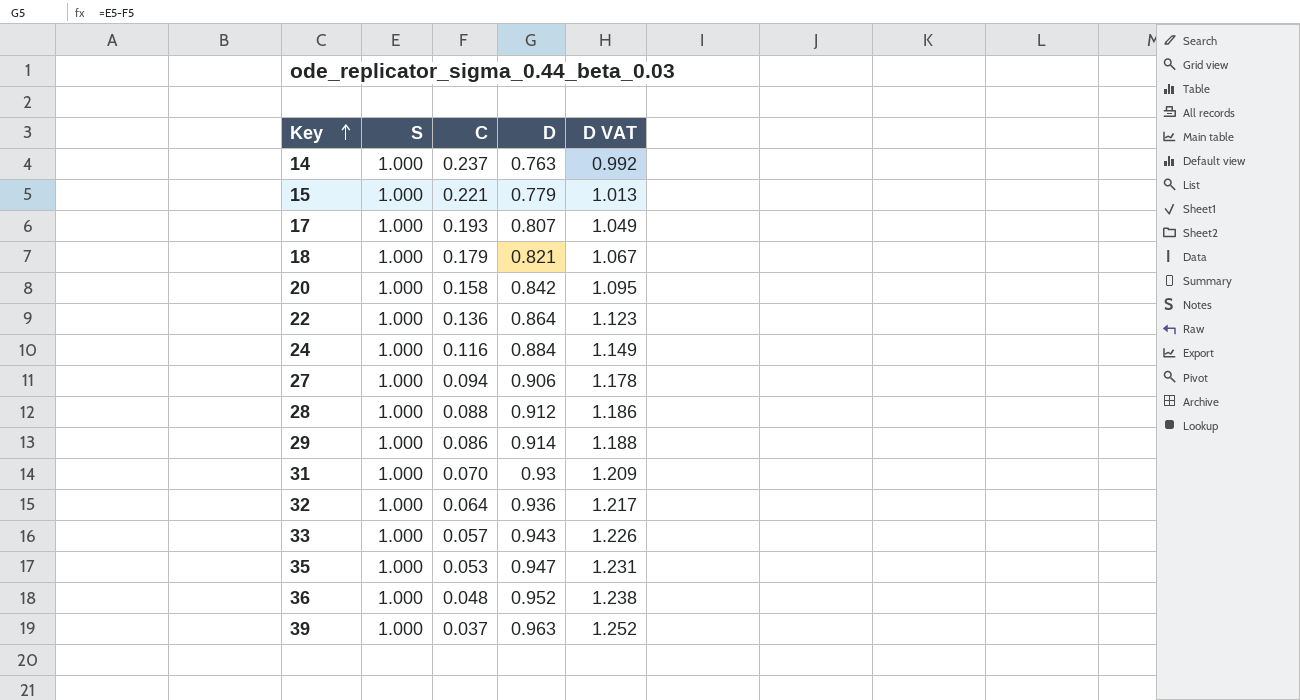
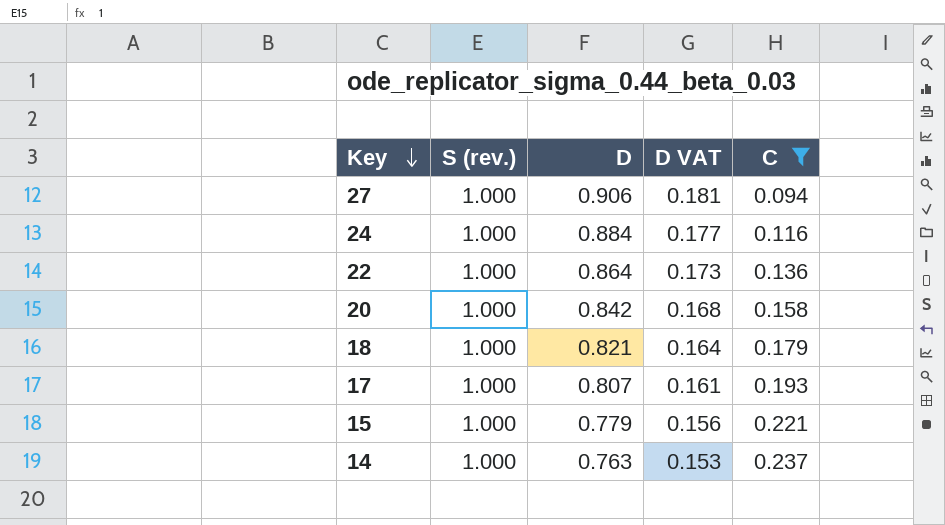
filter: none -> C >= 0.094
row order: Key ascending -> Key descending
column name: S -> S (rev.)
column D VAT | formula: [D] * 1.3 -> [D] * 0.2
column C | position: 3 -> 5

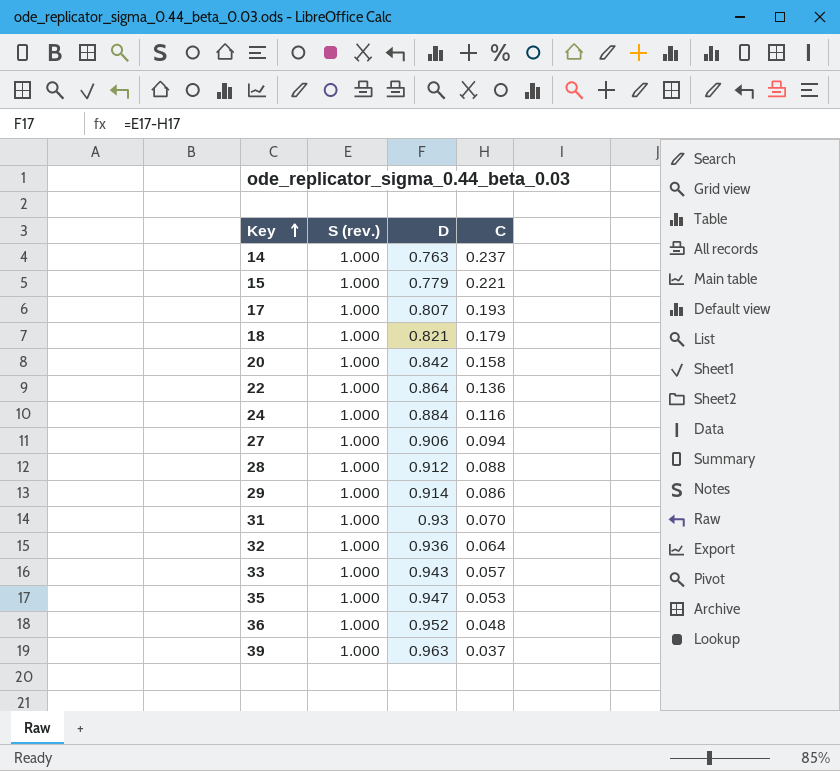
filter: C >= 0.094 -> none
row order: Key descending -> Key ascending
column D VAT | formula: [D] * 0.2 -> none

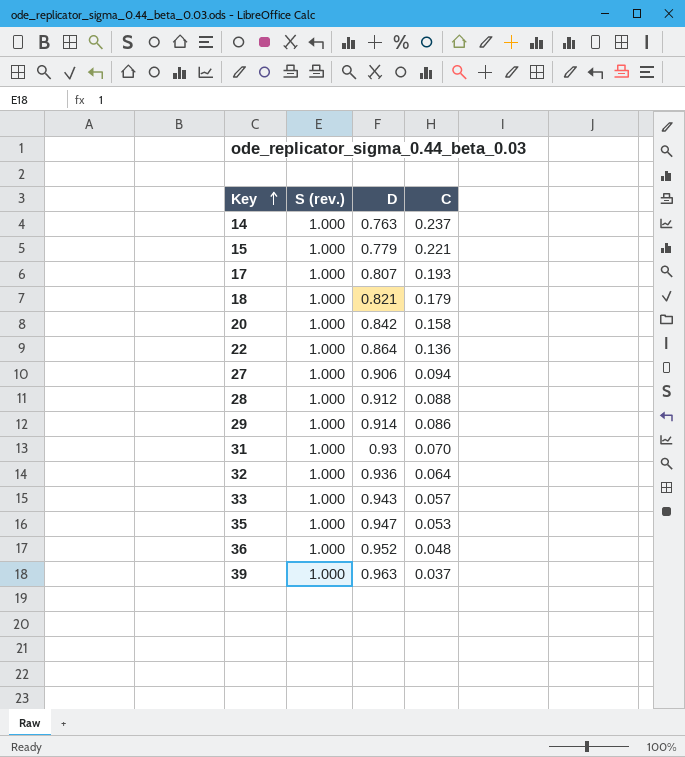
row 24: 1.000 | 0.884 | 0.116 -> none

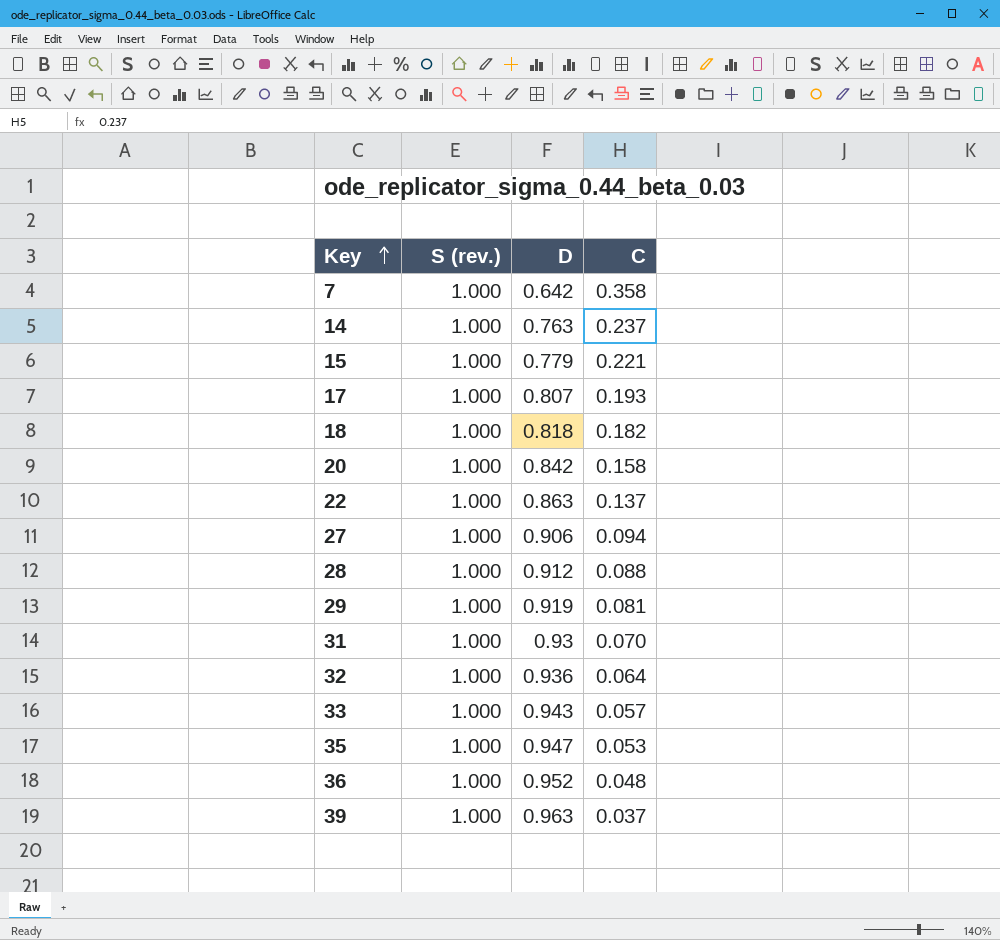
row 7: none -> 1.000 | 0.642 | 0.358
18 | D: 0.821 -> 0.818
18 | C: 0.179 -> 0.182
22 | D: 0.864 -> 0.863
22 | C: 0.136 -> 0.137
29 | D: 0.914 -> 0.919
29 | C: 0.086 -> 0.081

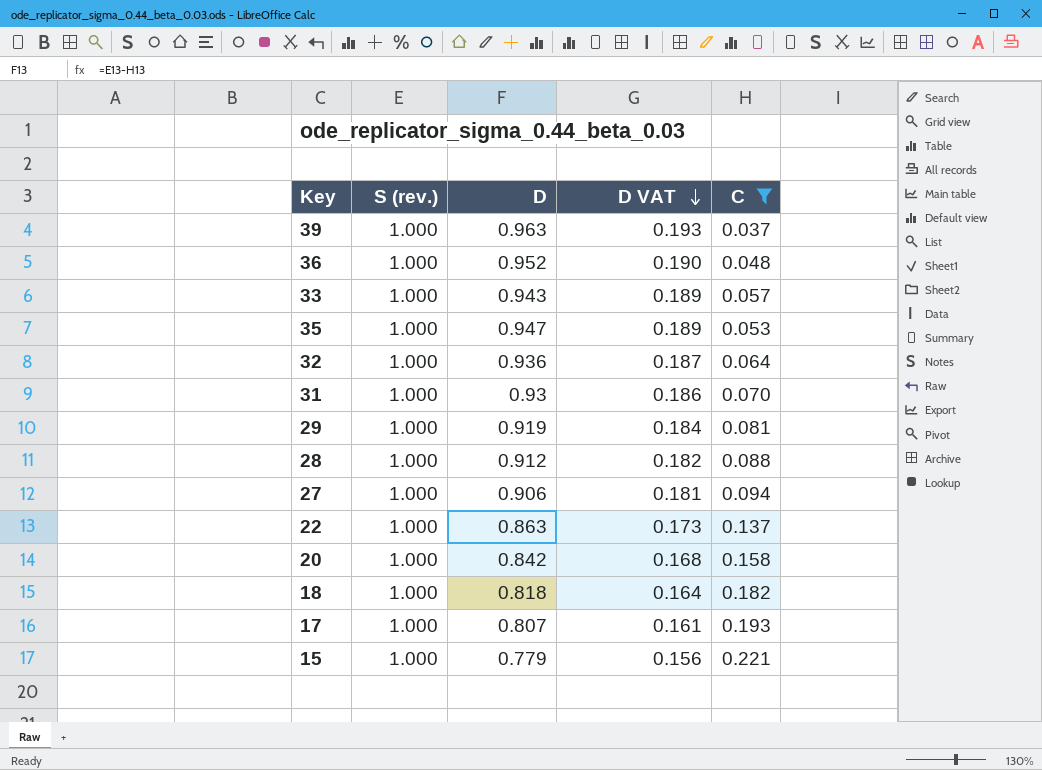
filter: none -> C <= 0.221
row order: Key ascending -> D VAT descending
column D VAT | formula: none -> [D] * 0.2

